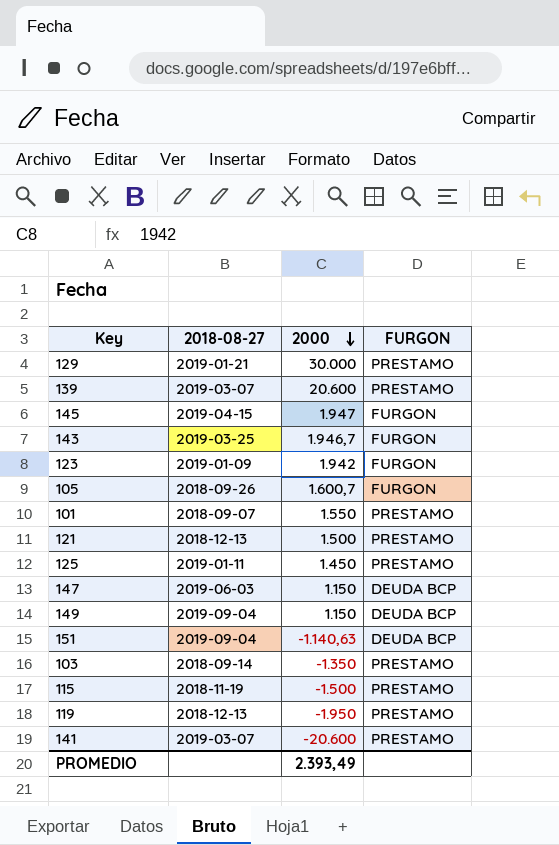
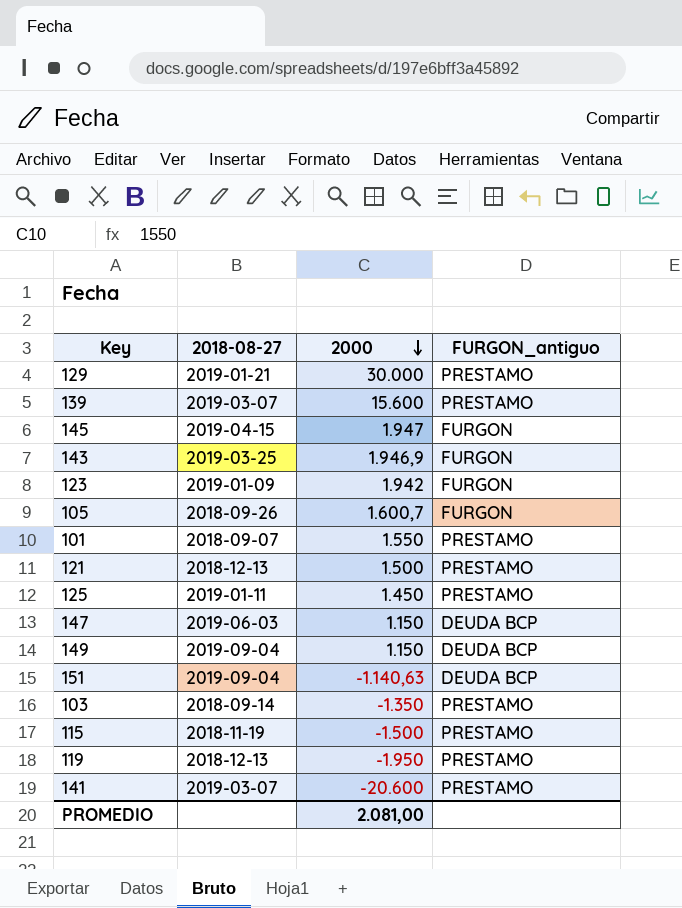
column name: FURGON -> FURGON_antiguo
139 | 2000: 20.600 -> 15.600
143 | 2000: 1.946,7 -> 1.946,9
PROMEDIO | 2000: 2.393,49 -> 2.081,00

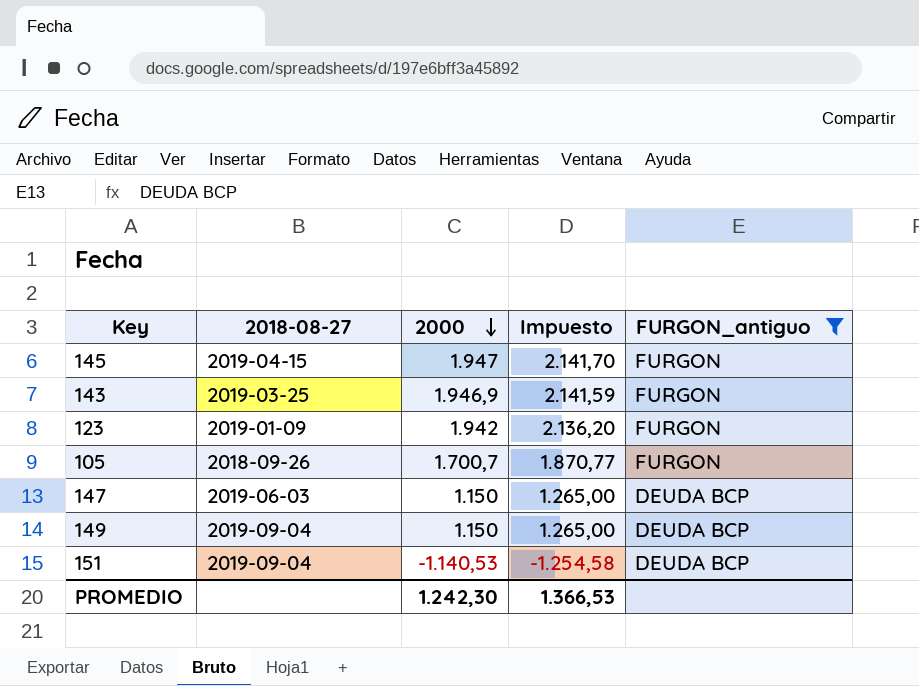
filter: none -> FURGON_antiguo != PRESTAMO
column Impuesto | formula: none -> [2000] * 1,1
105 | 2000: 1.600,7 -> 1.700,7
151 | 2000: -1.140,63 -> -1.140,53
PROMEDIO | 2000: 2.081,00 -> 1.242,30

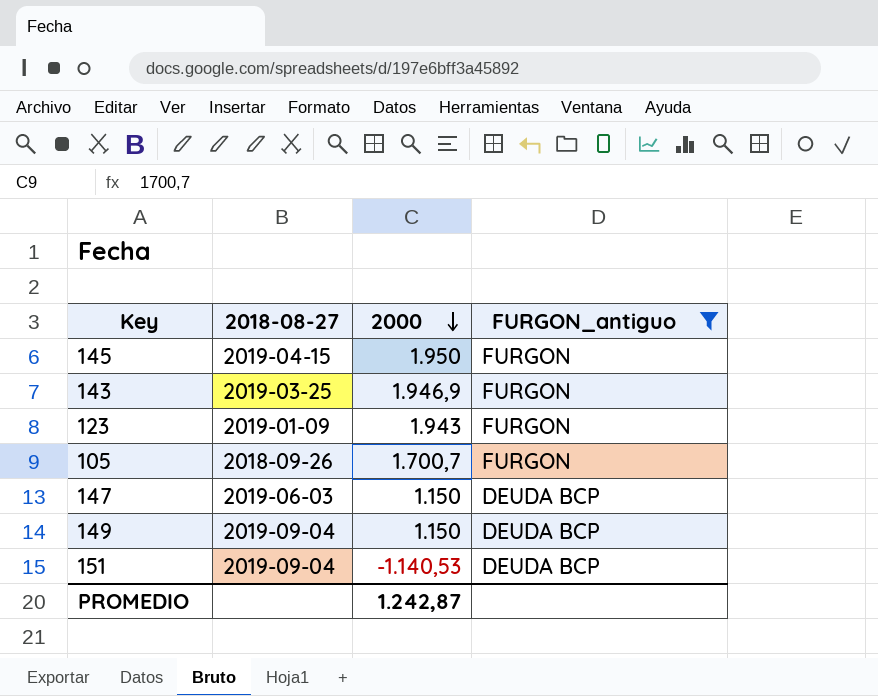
column Impuesto | formula: [2000] * 1,1 -> none
145 | 2000: 1.947 -> 1.950
123 | 2000: 1.942 -> 1.943
PROMEDIO | 2000: 1.242,30 -> 1.242,87

